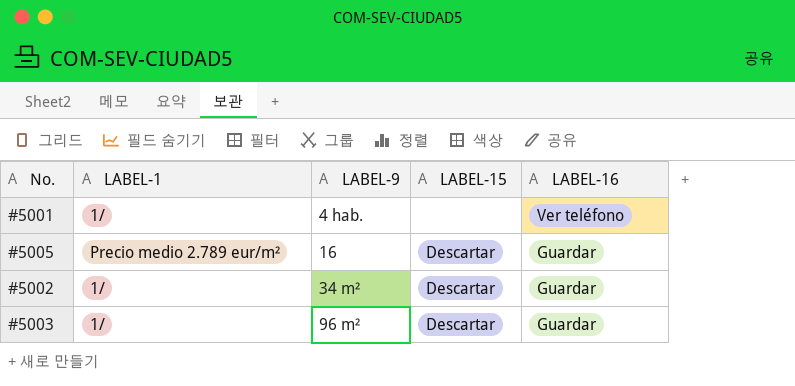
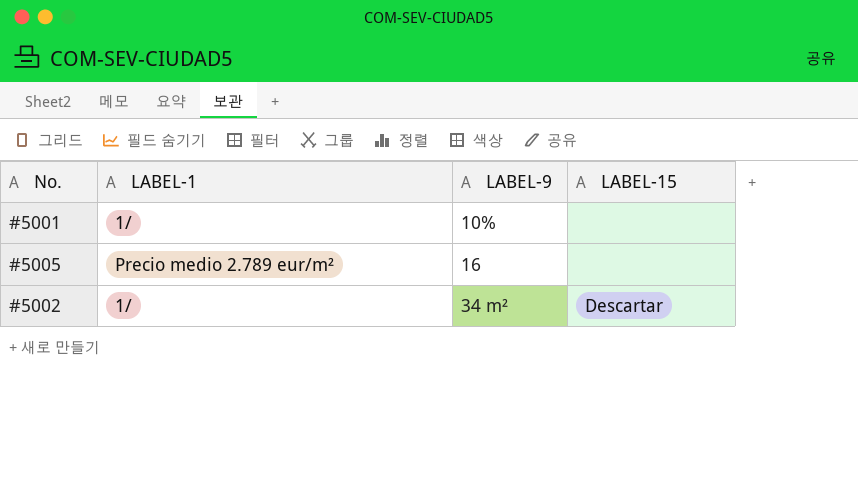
column LABEL-16 | position: 5 -> none
row #5003: 1/ | 96 m² | Descartar | Guardar -> none
#5001 | LABEL-9: 4 hab. -> 10%
#5005 | LABEL-15: Descartar -> none

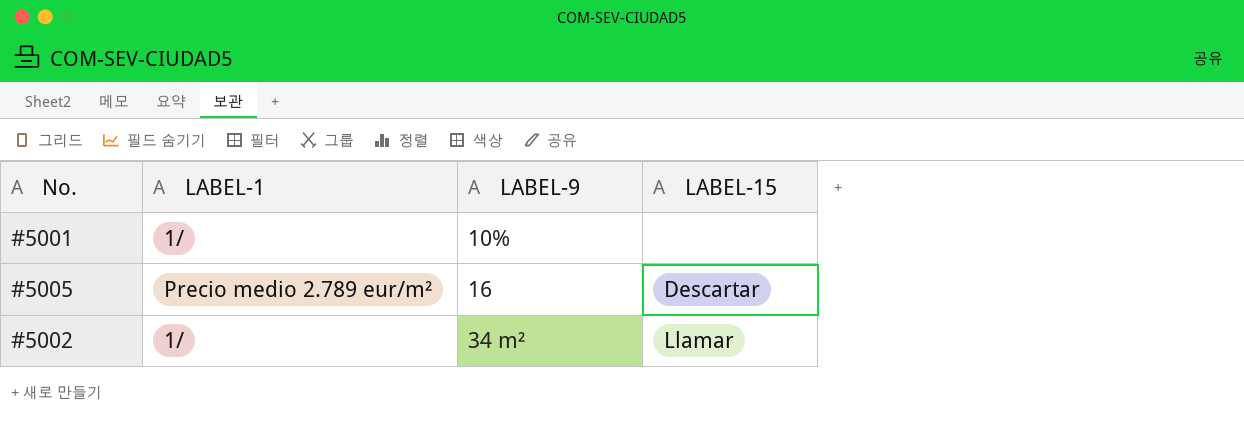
#5005 | LABEL-15: none -> Descartar
#5002 | LABEL-15: Descartar -> Llamar

